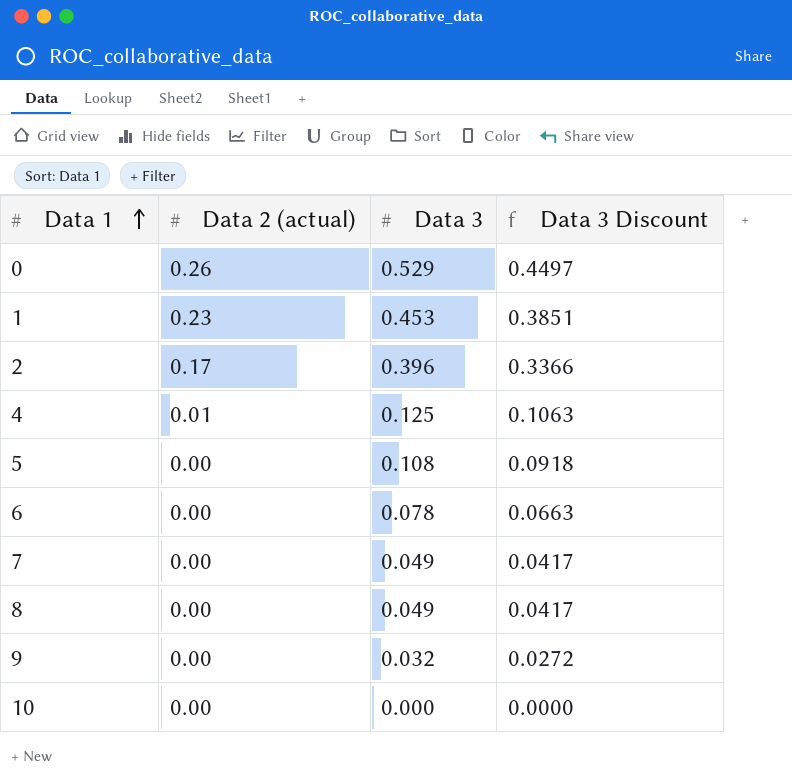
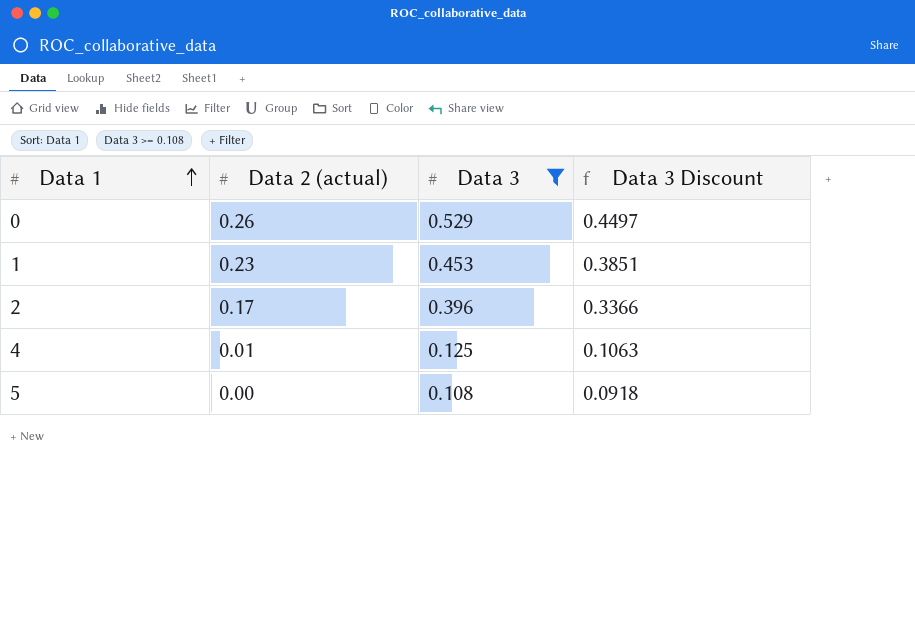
filter: none -> Data 3 >= 0.108

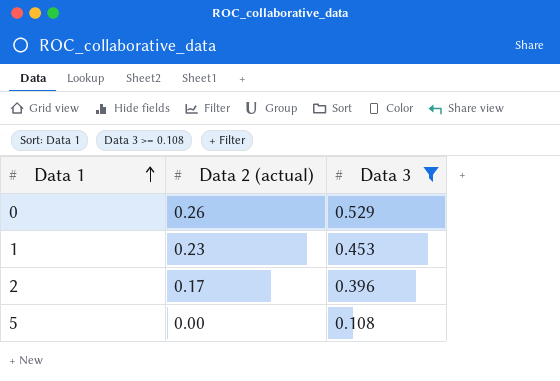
column Data 3 Discount | formula: [Data 3] * 0.85 -> none
row 4: 0.01 | 0.125 | 0.1063 -> none

